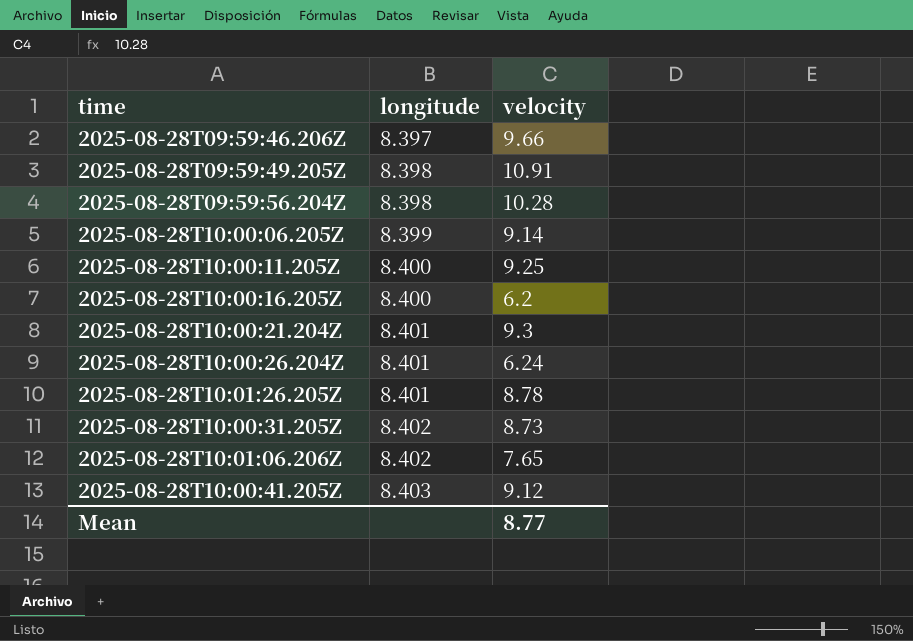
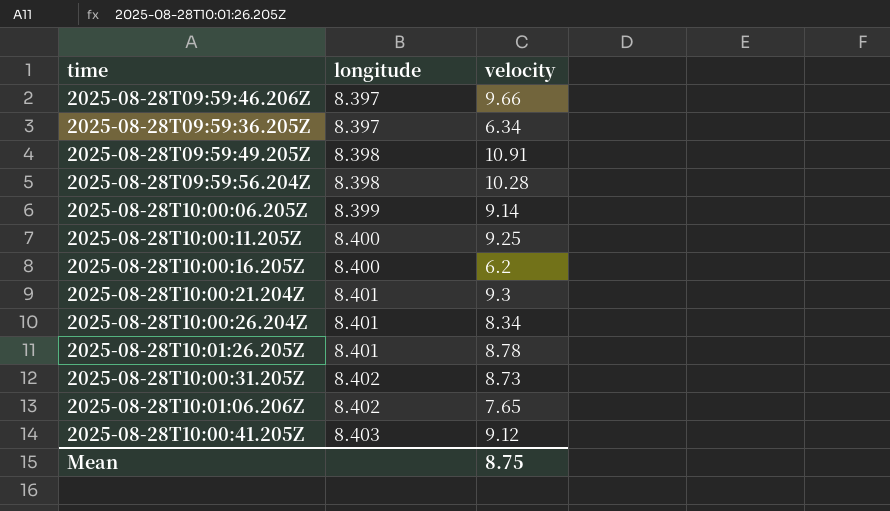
row 2025-08-28T09:59:36.205Z: none -> 8.397 | 6.34
2025-08-28T10:00:26.204Z | velocity: 6.24 -> 8.34
Mean | velocity: 8.77 -> 8.75

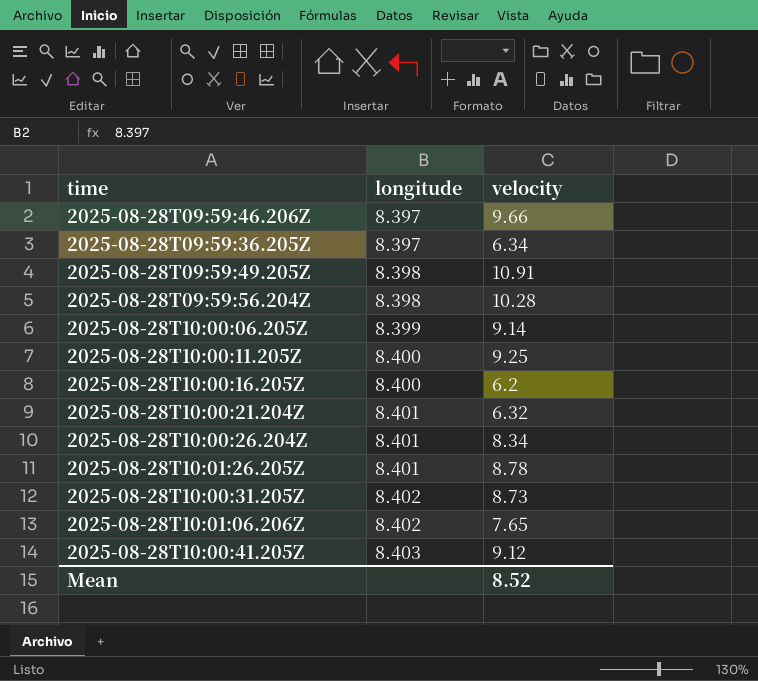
2025-08-28T10:00:21.204Z | velocity: 9.3 -> 6.32
Mean | velocity: 8.75 -> 8.52

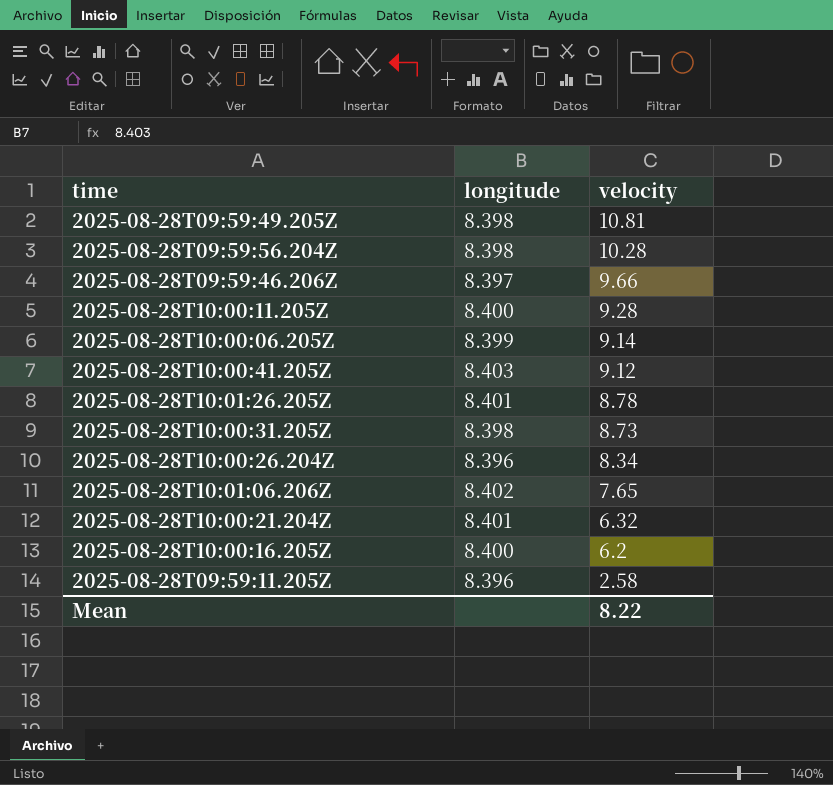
row order: longitude ascending -> velocity descending
row 2025-08-28T09:59:36.205Z: 8.397 | 6.34 -> none
2025-08-28T09:59:49.205Z | velocity: 10.91 -> 10.81
2025-08-28T10:00:11.205Z | velocity: 9.25 -> 9.28
2025-08-28T10:00:31.205Z | longitude: 8.402 -> 8.398
2025-08-28T10:00:26.204Z | longitude: 8.401 -> 8.396
row 2025-08-28T09:59:11.205Z: none -> 8.396 | 2.58
Mean | velocity: 8.52 -> 8.22

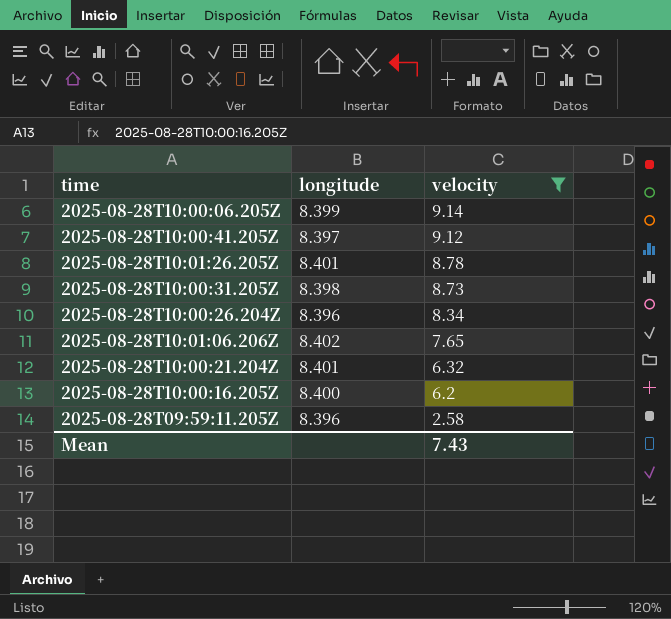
filter: none -> velocity <= 9.14
2025-08-28T10:00:41.205Z | longitude: 8.403 -> 8.397
Mean | velocity: 8.22 -> 7.43

